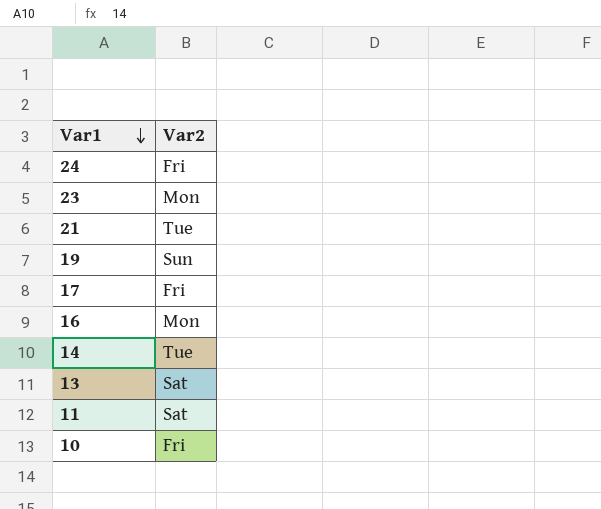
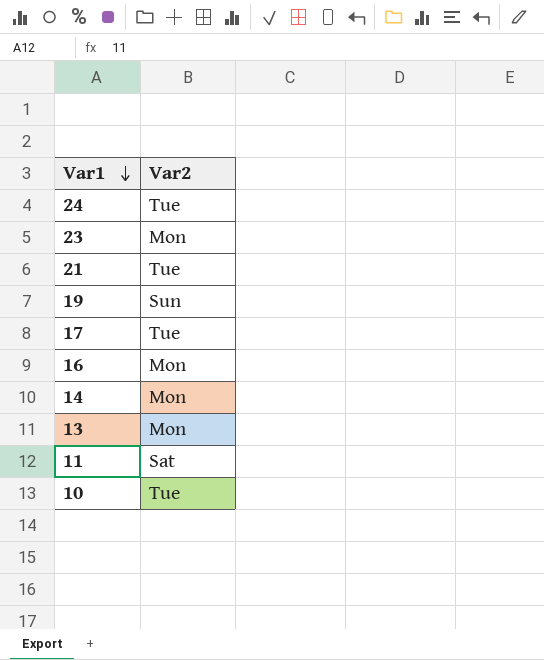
24 | Var2: Fri -> Tue
17 | Var2: Fri -> Tue
14 | Var2: Tue -> Mon
13 | Var2: Sat -> Mon
10 | Var2: Fri -> Tue

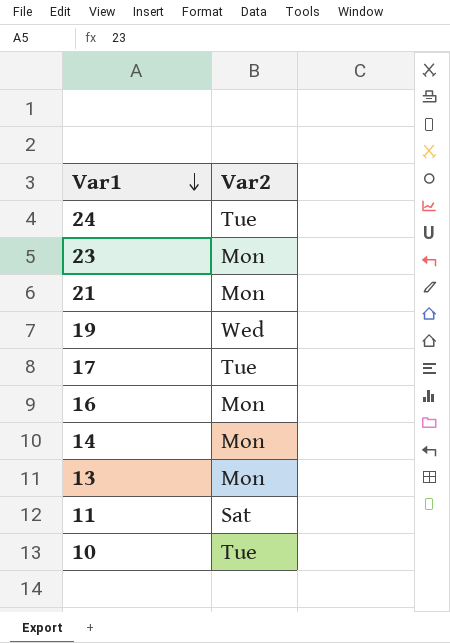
21 | Var2: Tue -> Mon
19 | Var2: Sun -> Wed

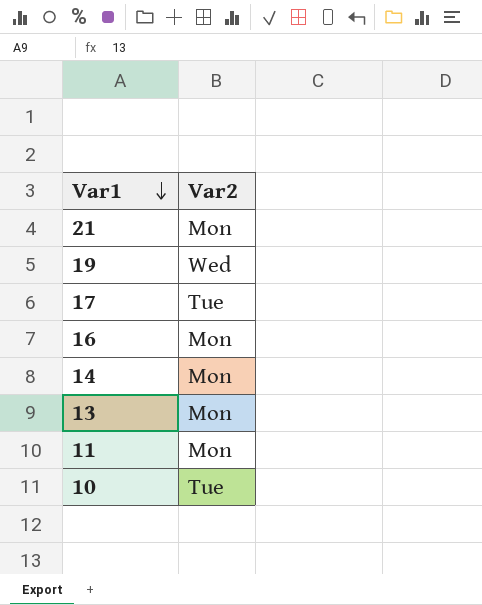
row 24: Tue -> none
row 23: Mon -> none
11 | Var2: Sat -> Mon

